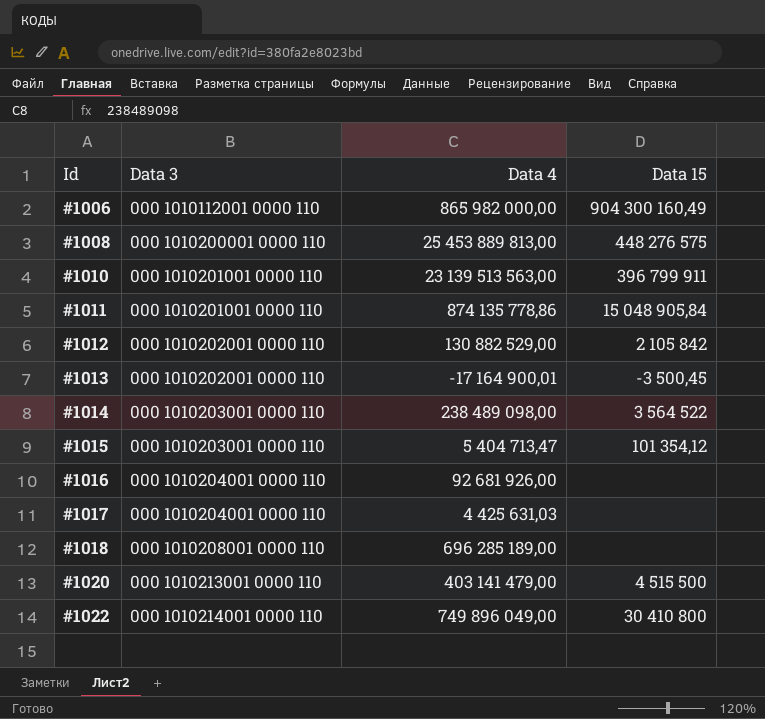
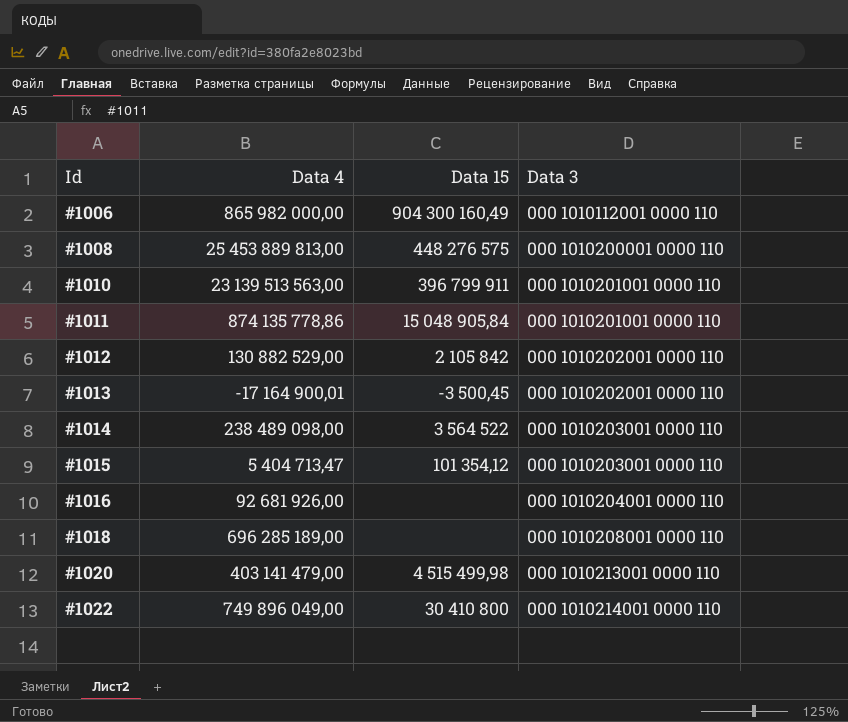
column Data 3 | position: 2 -> 4
row #1017: 000 1010204001 0000 110 | 4 425 631,03 | none -> none
#1020 | Data 15: 4 515 500 -> 4 515 499,98

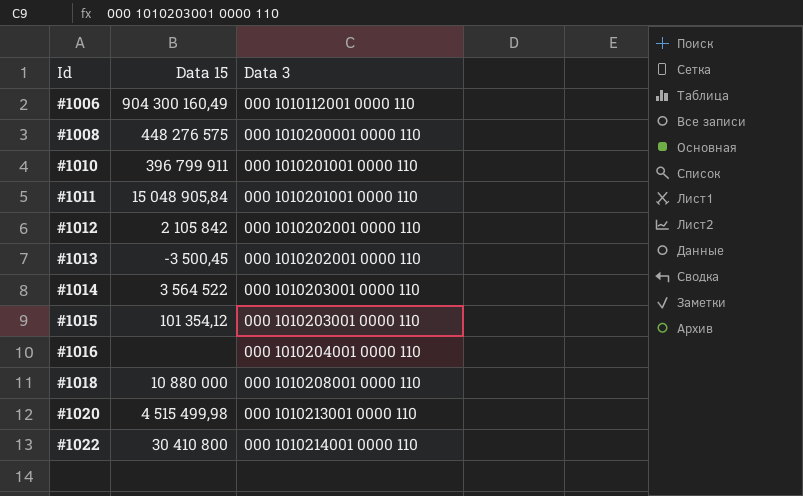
column Data 4 | position: 2 -> none
#1018 | Data 15: none -> 10 880 000

